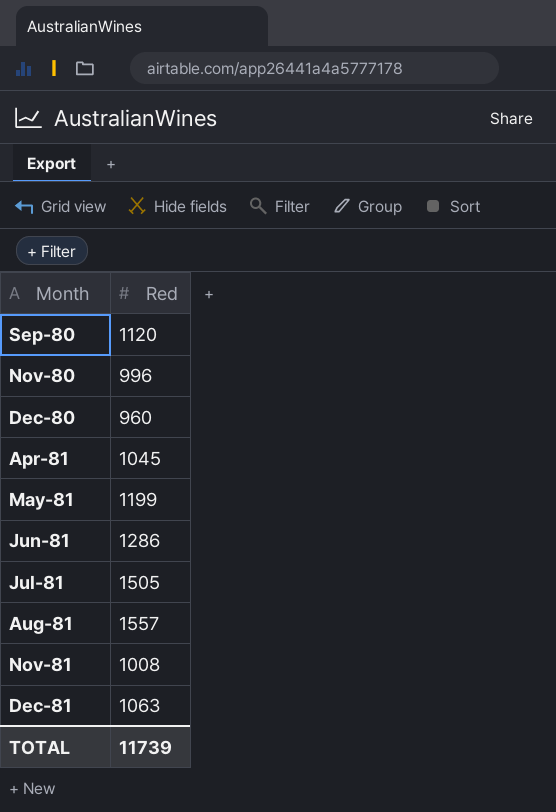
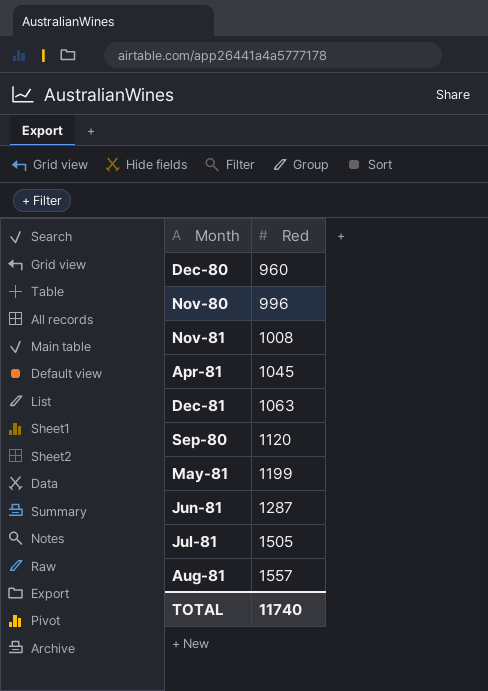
row order: Month ascending -> Red ascending
Jun-81 | Red: 1286 -> 1287
TOTAL | Red: 11739 -> 11740

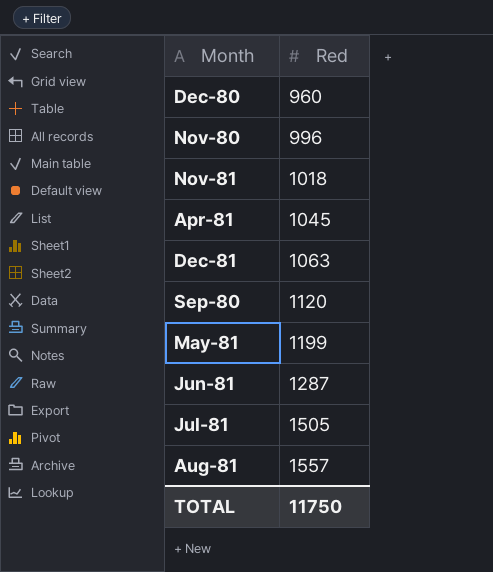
Nov-81 | Red: 1008 -> 1018
TOTAL | Red: 11740 -> 11750

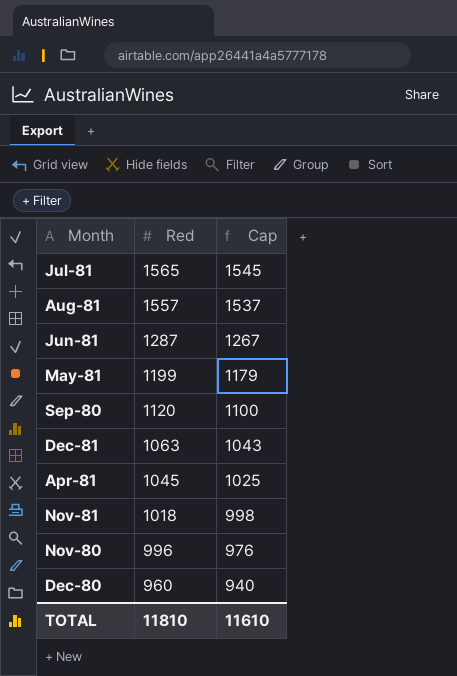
row order: Red ascending -> Red descending
column Cap | formula: none -> [Red] - 20
Jul-81 | Red: 1505 -> 1565
TOTAL | Red: 11750 -> 11810

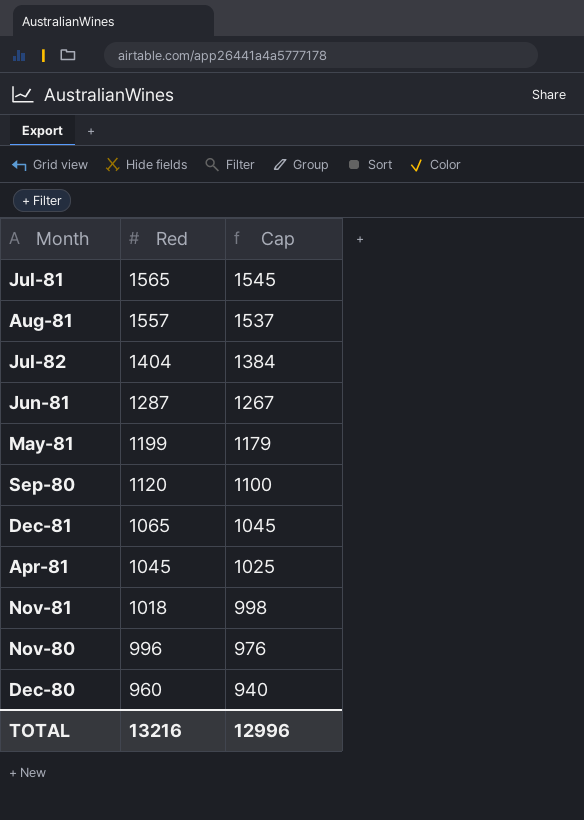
row Jul-82: none -> 1404 | 1384
Dec-81 | Red: 1063 -> 1065
Dec-81 | Cap: 1043 -> 1045
TOTAL | Red: 11810 -> 13216
TOTAL | Cap: 11610 -> 12996

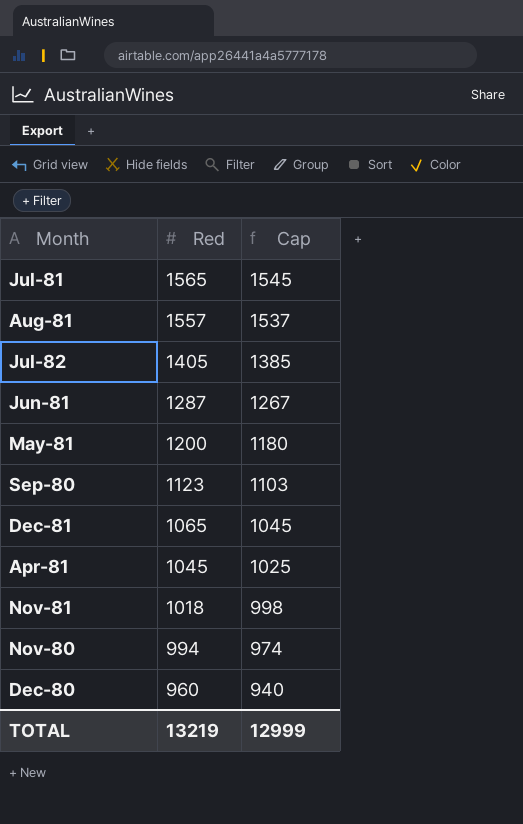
Jul-82 | Red: 1404 -> 1405
Jul-82 | Cap: 1384 -> 1385
May-81 | Red: 1199 -> 1200
May-81 | Cap: 1179 -> 1180
Sep-80 | Red: 1120 -> 1123
Sep-80 | Cap: 1100 -> 1103
Nov-80 | Red: 996 -> 994
Nov-80 | Cap: 976 -> 974
TOTAL | Red: 13216 -> 13219
TOTAL | Cap: 12996 -> 12999

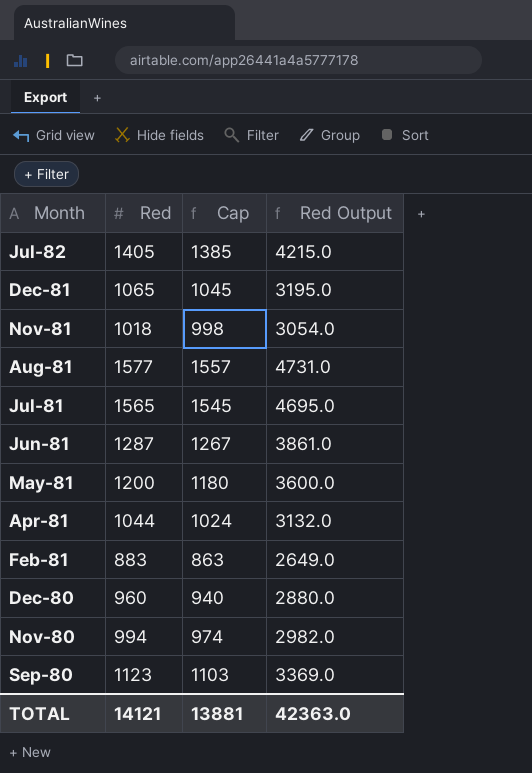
row order: Red descending -> Month descending
column Red Output | formula: none -> [Red] * 3
Aug-81 | Red: 1557 -> 1577
Aug-81 | Cap: 1537 -> 1557
Apr-81 | Red: 1045 -> 1044
Apr-81 | Cap: 1025 -> 1024
row Feb-81: none -> 883 | 863 | 2649.0
TOTAL | Red: 13219 -> 14121
TOTAL | Cap: 12999 -> 13881

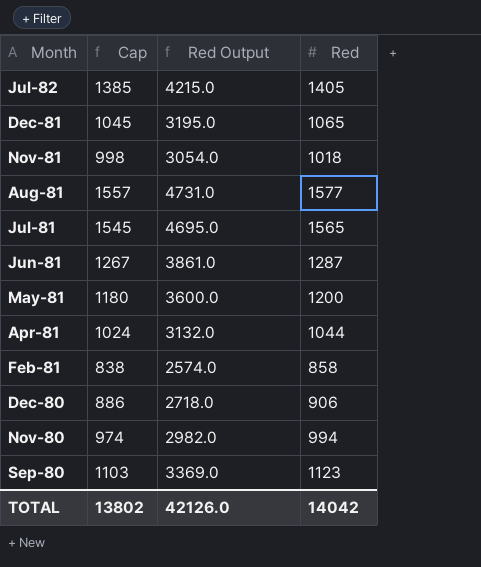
column Red | position: 2 -> 4
Feb-81 | Cap: 863 -> 838
Feb-81 | Red Output: 2649.0 -> 2574.0
Feb-81 | Red: 883 -> 858
Dec-80 | Cap: 940 -> 886
Dec-80 | Red Output: 2880.0 -> 2718.0
Dec-80 | Red: 960 -> 906
TOTAL | Cap: 13881 -> 13802
TOTAL | Red Output: 42363.0 -> 42126.0
TOTAL | Red: 14121 -> 14042

